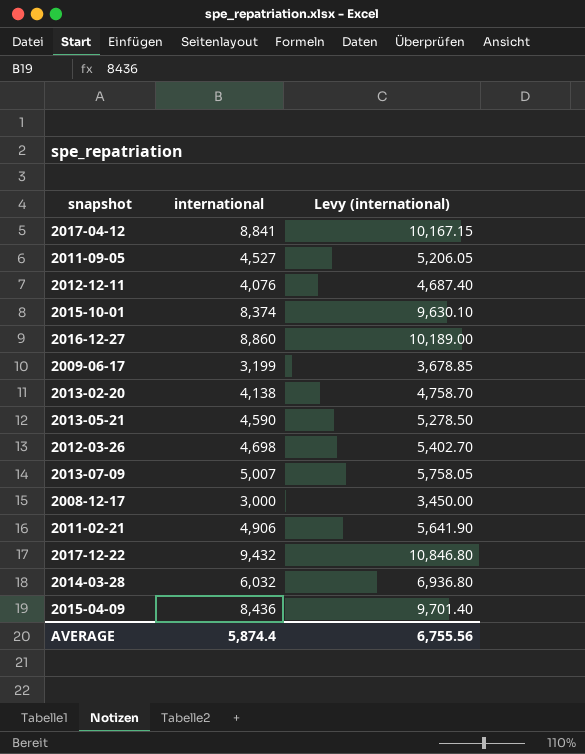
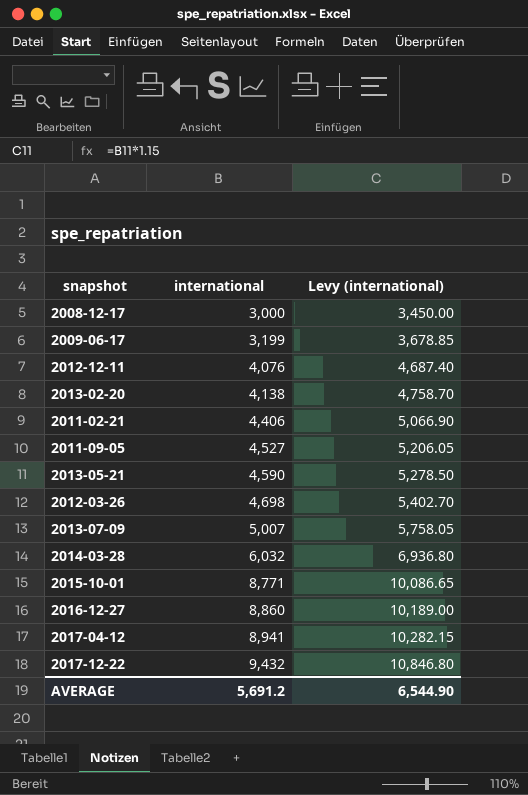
row order: none -> international ascending
row 2015-04-09: 8,436 | 9,701.40 -> none
2011-02-21 | international: 4,906 -> 4,406
2011-02-21 | Levy (international): 5,641.90 -> 5,066.90
2015-10-01 | international: 8,374 -> 8,771
2015-10-01 | Levy (international): 9,630.10 -> 10,086.65
2017-04-12 | international: 8,841 -> 8,941
2017-04-12 | Levy (international): 10,167.15 -> 10,282.15
AVERAGE | international: 5,874.4 -> 5,691.2
AVERAGE | Levy (international): 6,755.56 -> 6,544.90

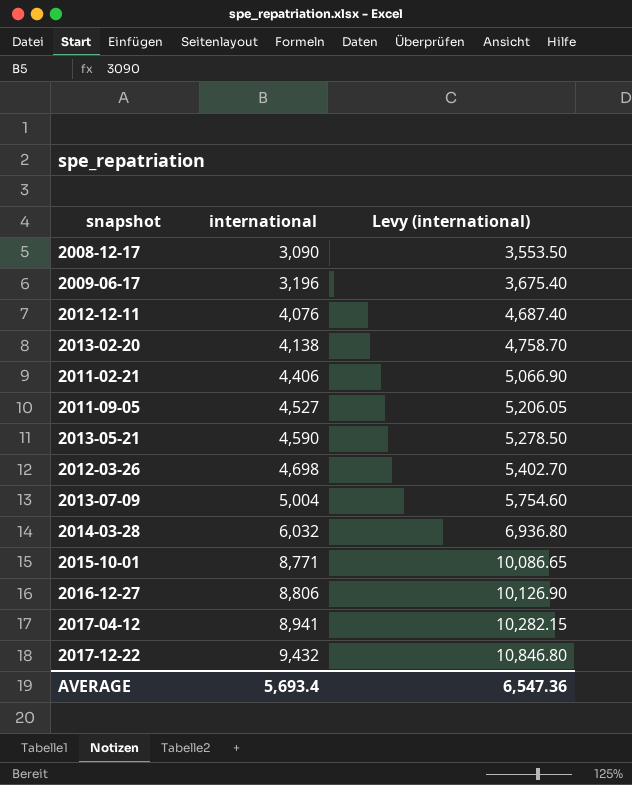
2008-12-17 | international: 3,000 -> 3,090
2008-12-17 | Levy (international): 3,450.00 -> 3,553.50
2009-06-17 | international: 3,199 -> 3,196
2009-06-17 | Levy (international): 3,678.85 -> 3,675.40
2013-07-09 | international: 5,007 -> 5,004
2013-07-09 | Levy (international): 5,758.05 -> 5,754.60
2016-12-27 | international: 8,860 -> 8,806
2016-12-27 | Levy (international): 10,189.00 -> 10,126.90
AVERAGE | international: 5,691.2 -> 5,693.4
AVERAGE | Levy (international): 6,544.90 -> 6,547.36

